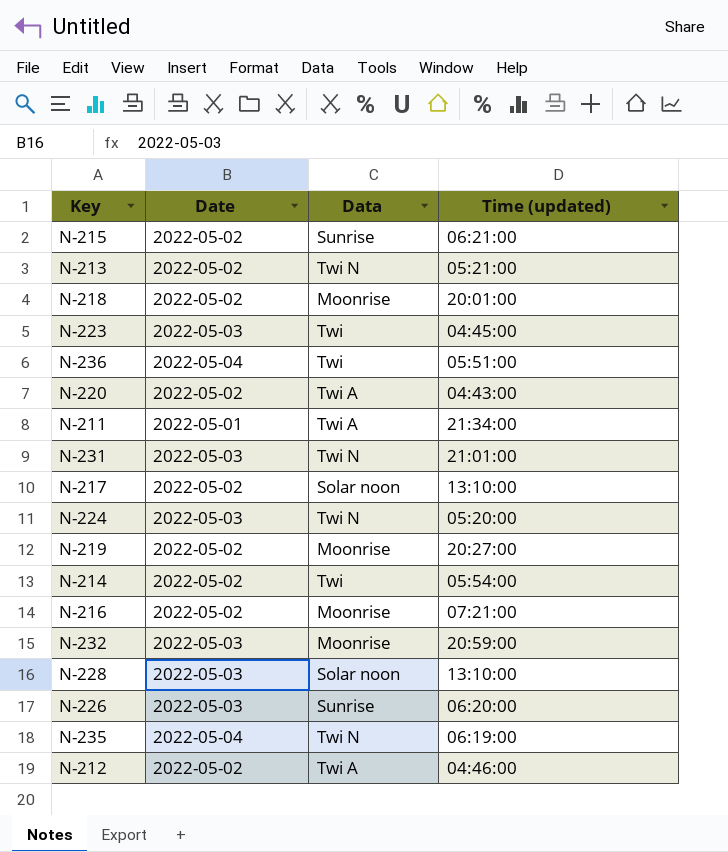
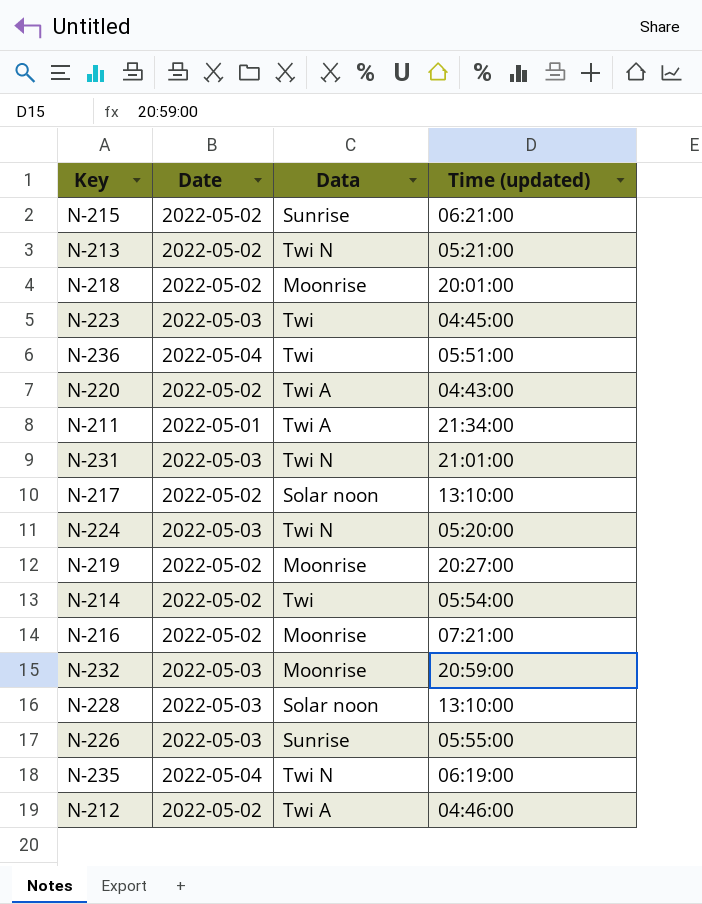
N-226 | Time (updated): 06:20:00 -> 05:55:00

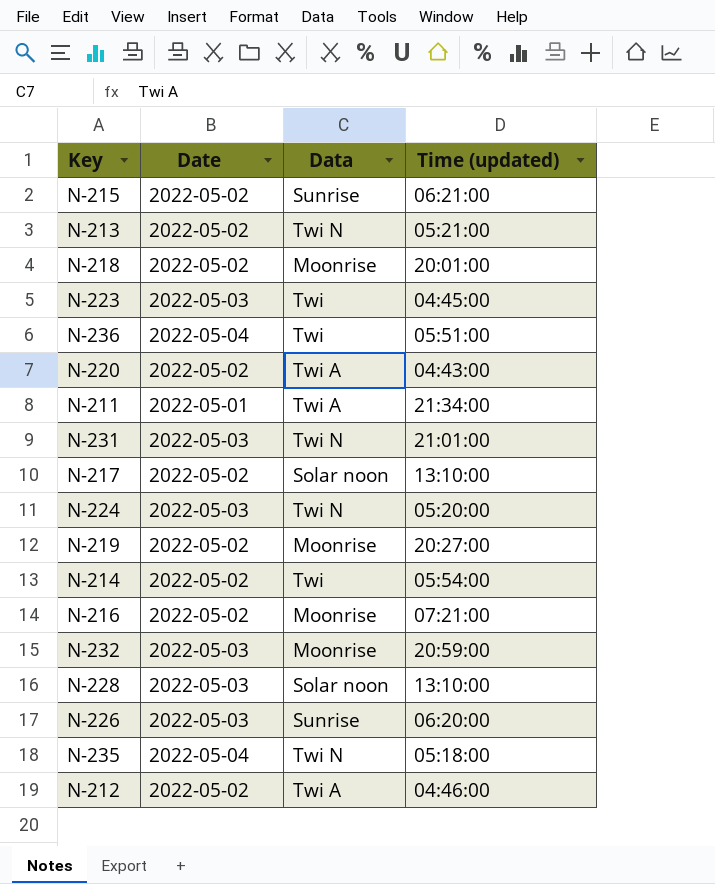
N-226 | Time (updated): 05:55:00 -> 06:20:00
N-235 | Time (updated): 06:19:00 -> 05:18:00

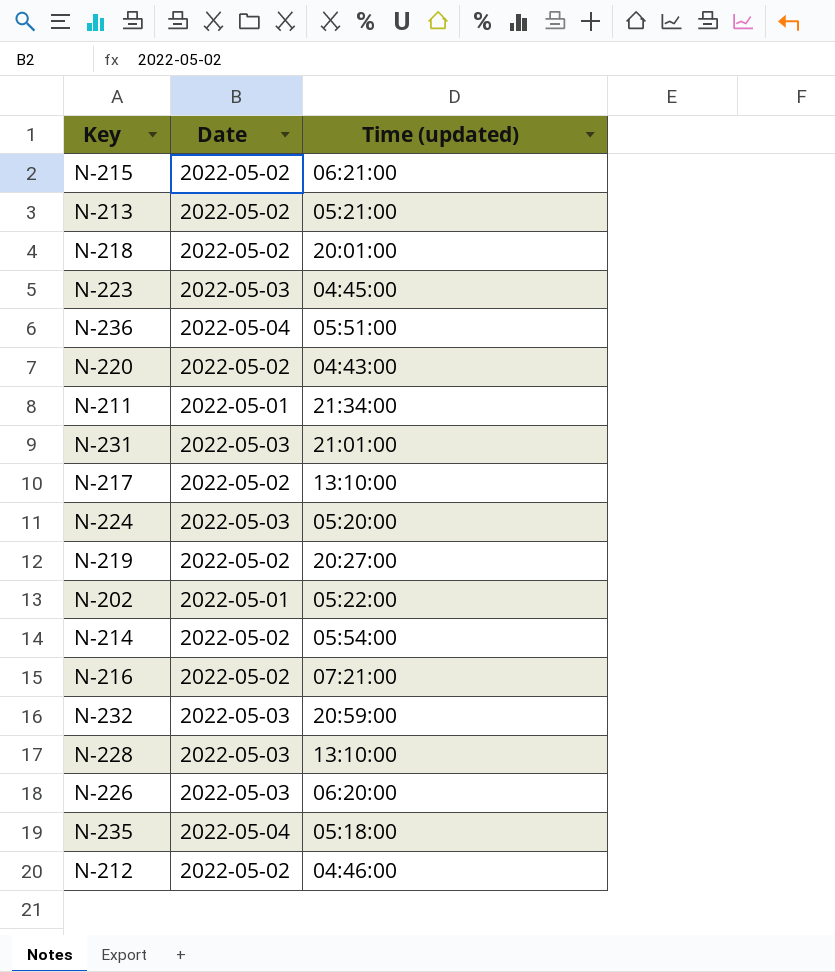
column Data | position: 3 -> none
row N-202: none -> 2022-05-01 | 05:22:00

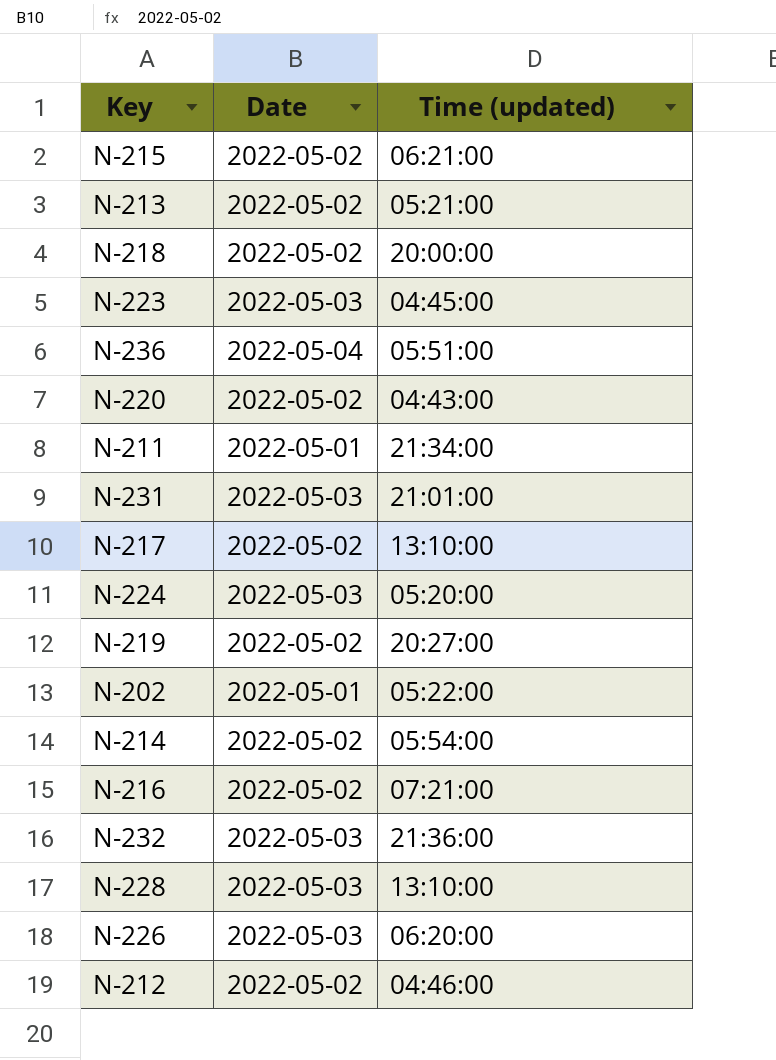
row N-235: 2022-05-04 | 05:18:00 -> none
N-218 | Time (updated): 20:01:00 -> 20:00:00
N-232 | Time (updated): 20:59:00 -> 21:36:00

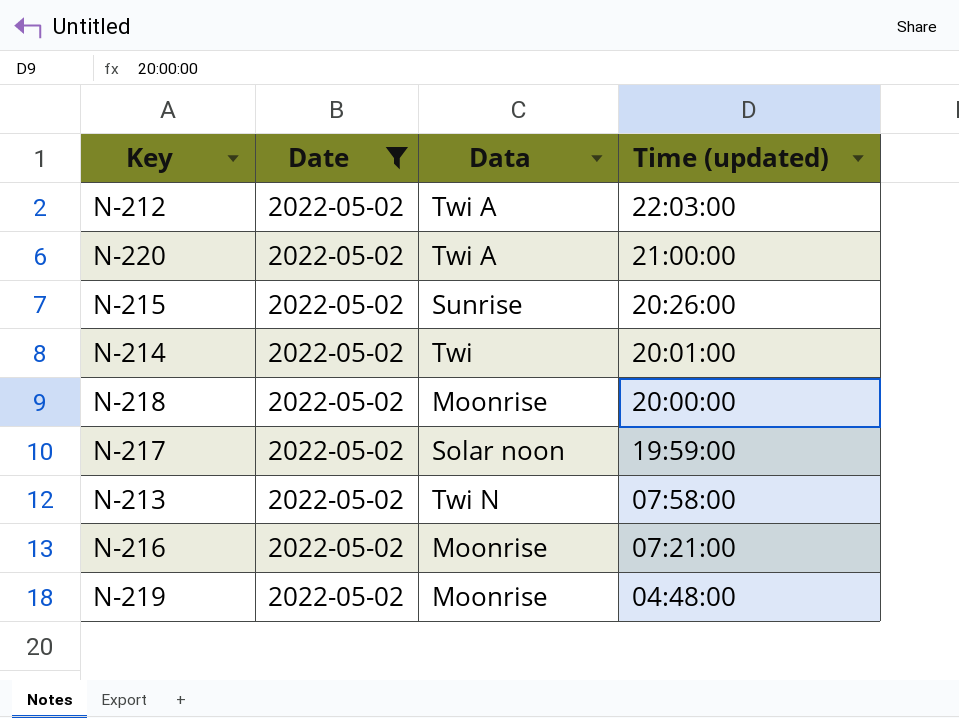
filter: none -> Date = 2022-05-02
row order: none -> Time (updated) descending
column Data | position: none -> 3
N-212 | Time (updated): 04:46:00 -> 22:03:00
N-220 | Time (updated): 04:43:00 -> 21:00:00
N-215 | Time (updated): 06:21:00 -> 20:26:00
N-214 | Time (updated): 05:54:00 -> 20:01:00
N-217 | Time (updated): 13:10:00 -> 19:59:00
N-213 | Time (updated): 05:21:00 -> 07:58:00
N-219 | Time (updated): 20:27:00 -> 04:48:00

